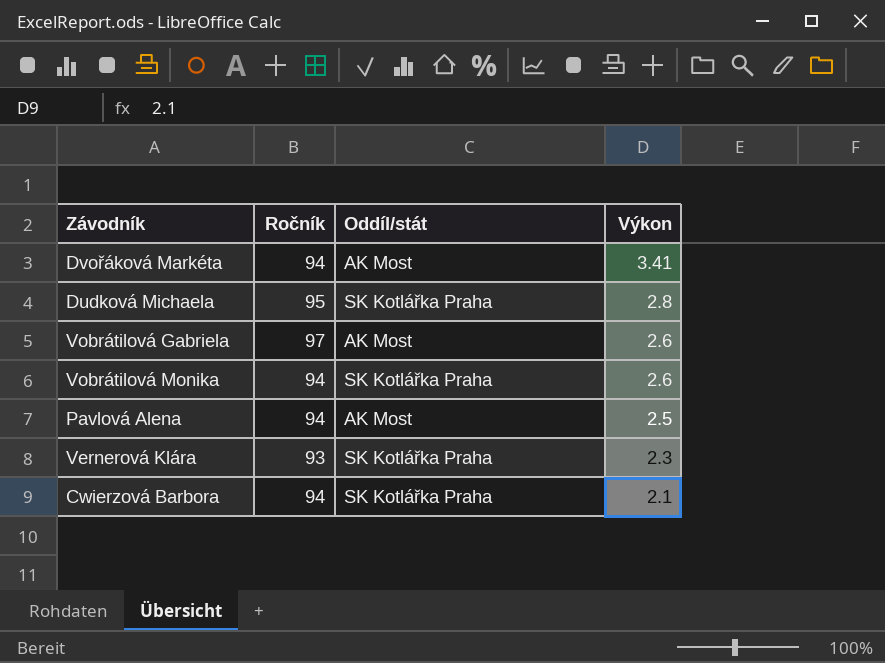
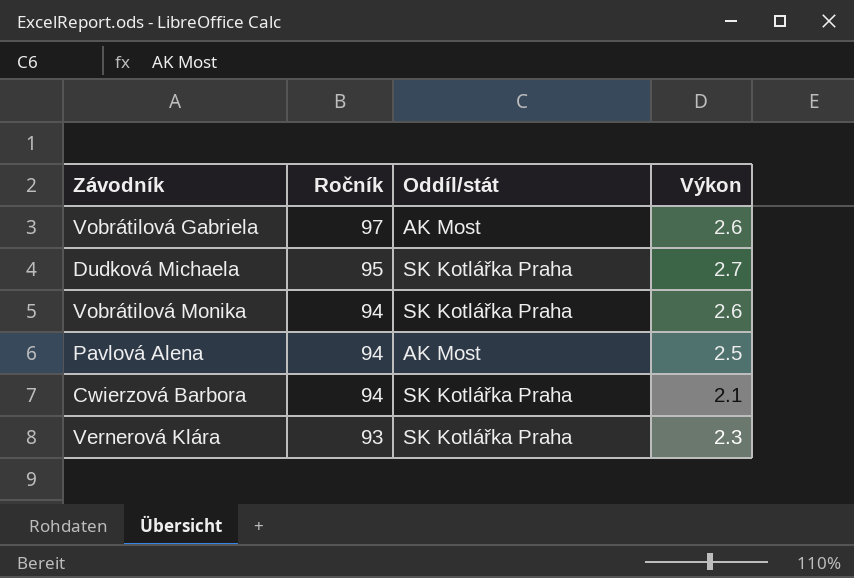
row order: Výkon descending -> Ročník descending
row Dvořáková Markéta: 94 | AK Most | 3.41 -> none
Dudková Michaela | Výkon: 2.8 -> 2.7

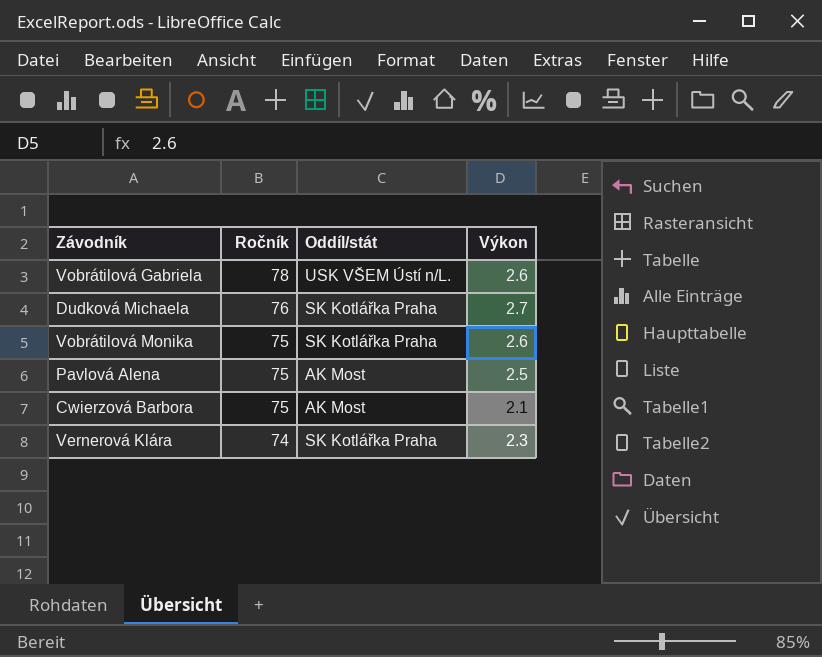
Vobrátilová Gabriela | Ročník: 97 -> 78
Vobrátilová Gabriela | Oddíl/stát: AK Most -> USK VŠEM Ústí n/L.
Dudková Michaela | Ročník: 95 -> 76
Vobrátilová Monika | Ročník: 94 -> 75
Pavlová Alena | Ročník: 94 -> 75
Cwierzová Barbora | Ročník: 94 -> 75
Cwierzová Barbora | Oddíl/stát: SK Kotlářka Praha -> AK Most
Vernerová Klára | Ročník: 93 -> 74

